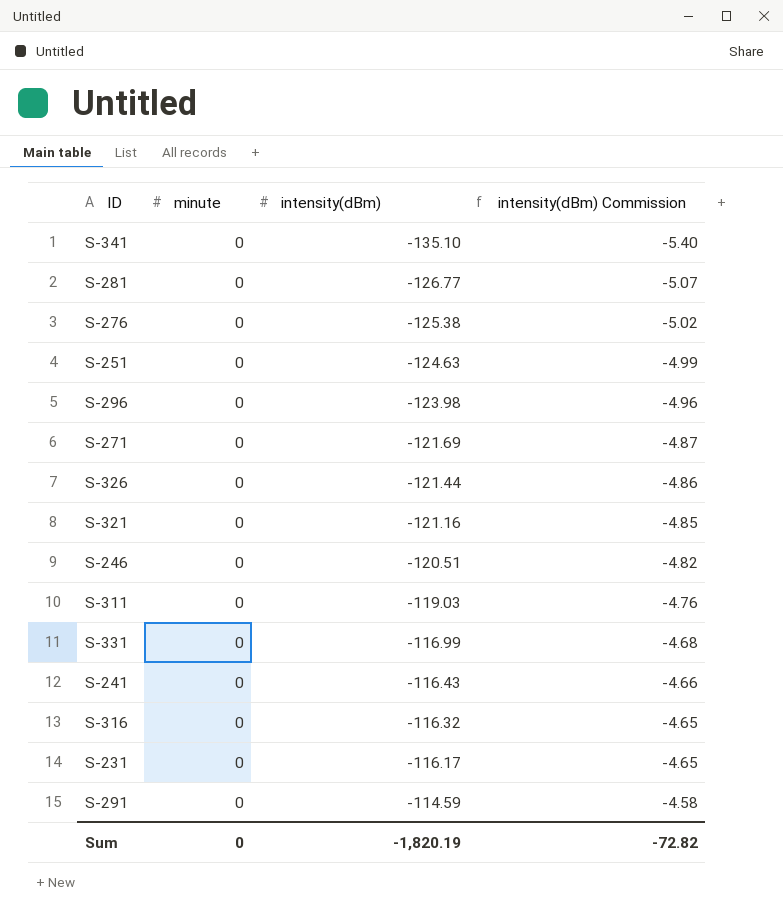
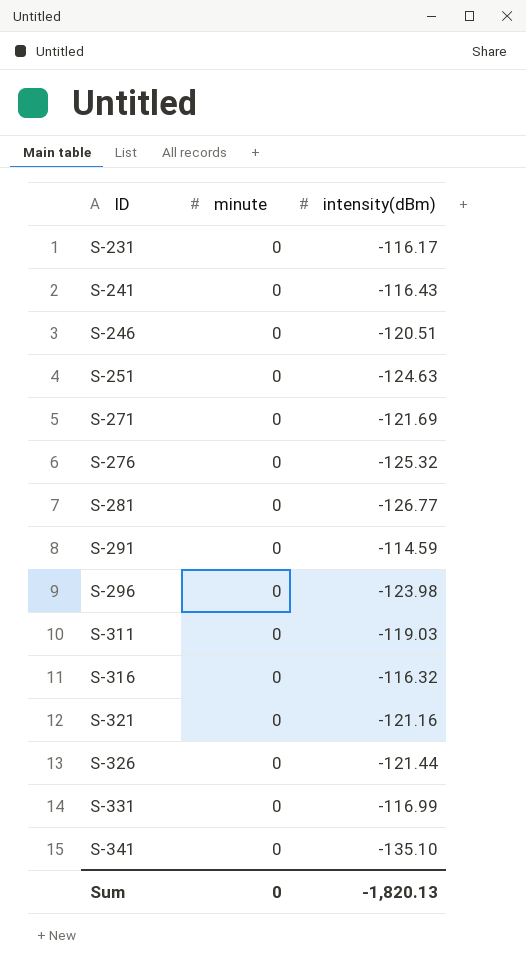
row order: intensity(dBm) ascending -> ID ascending
column intensity(dBm) Commission | formula: [intensity(dBm)] * 0.04 -> none
S-276 | intensity(dBm): -125.38 -> -125.32
Sum | intensity(dBm): -1,820.19 -> -1,820.13

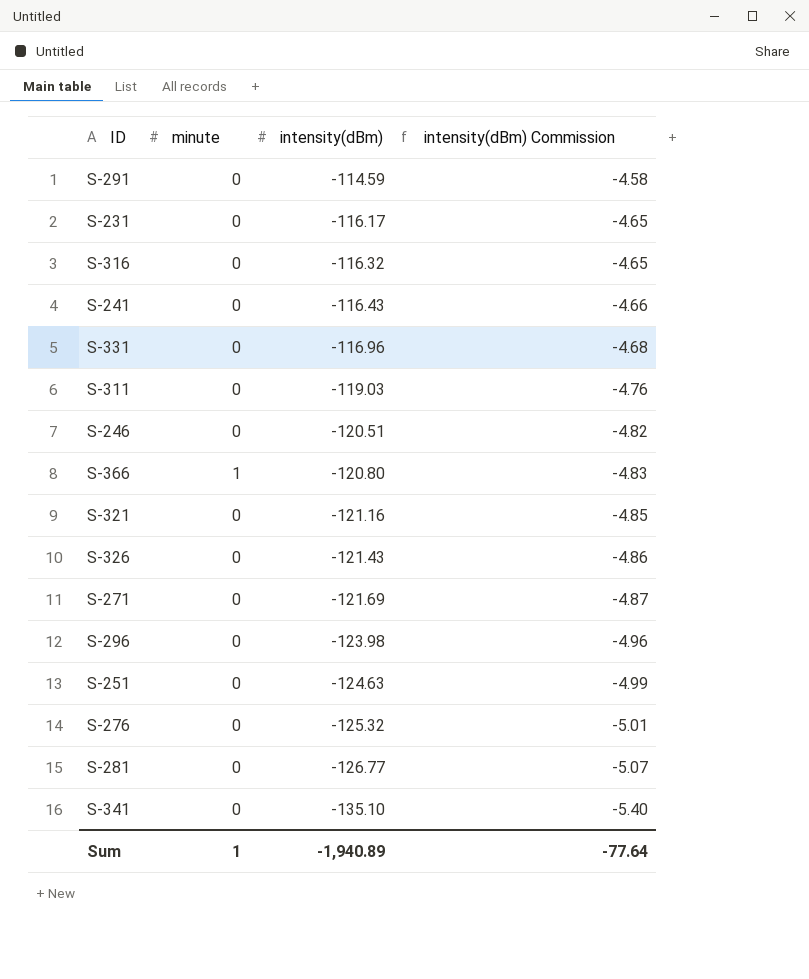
row order: ID ascending -> intensity(dBm) descending
column intensity(dBm) Commission | formula: none -> [intensity(dBm)] * 0.04
S-331 | intensity(dBm): -116.99 -> -116.96
row S-366: none -> 1 | -120.80 | -4.83
S-326 | intensity(dBm): -121.44 -> -121.43
Sum | minute: 0 -> 1
Sum | intensity(dBm): -1,820.13 -> -1,940.89

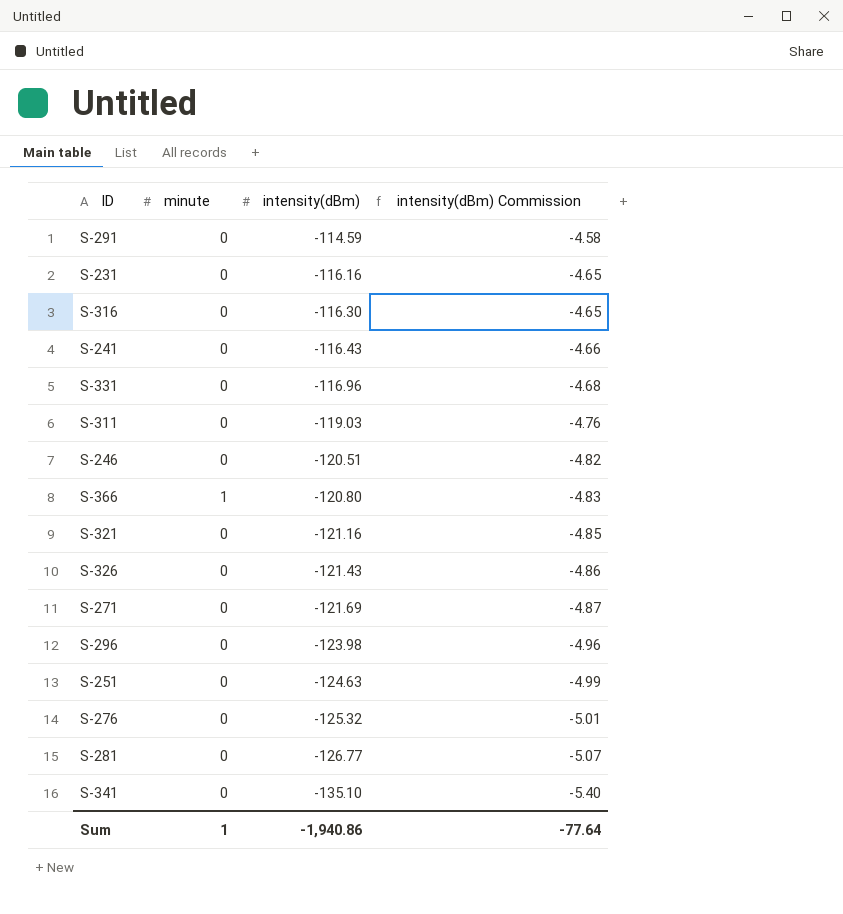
S-231 | intensity(dBm): -116.17 -> -116.16
S-316 | intensity(dBm): -116.32 -> -116.30
Sum | intensity(dBm): -1,940.89 -> -1,940.86

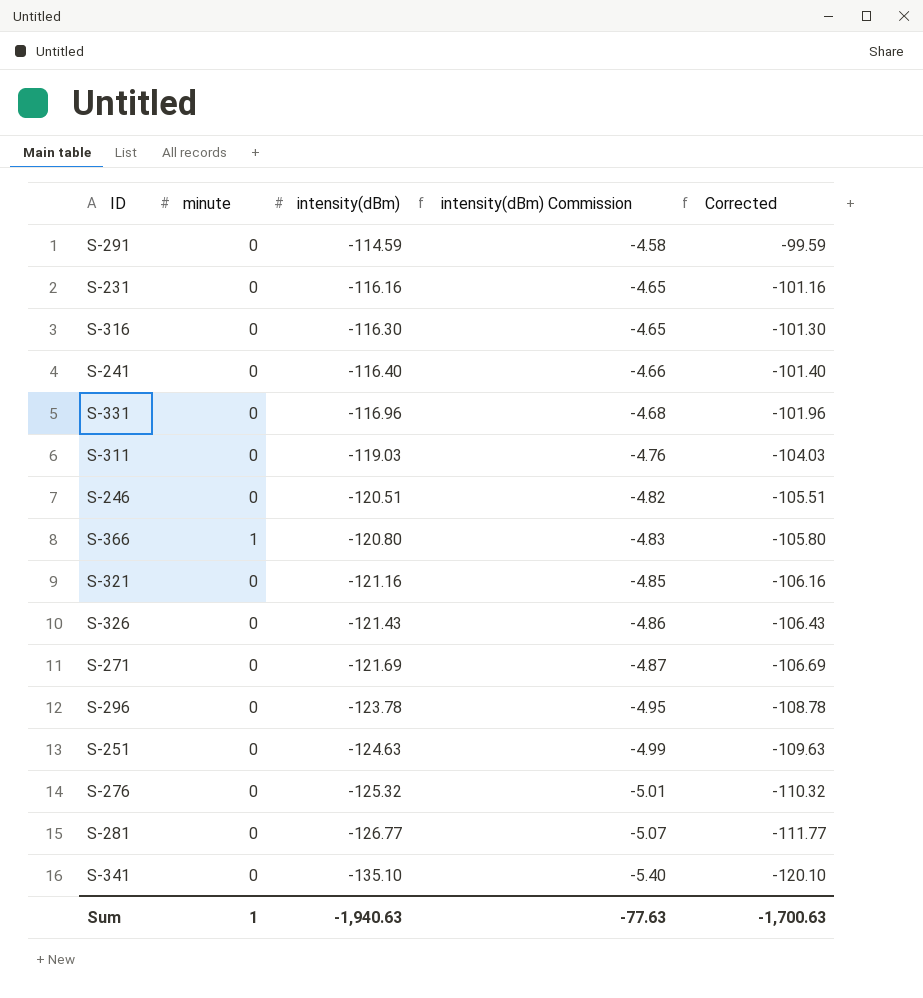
column Corrected | formula: none -> [intensity(dBm)] + 15
S-241 | intensity(dBm): -116.43 -> -116.40
S-296 | intensity(dBm): -123.98 -> -123.78
S-296 | intensity(dBm) Commission: -4.96 -> -4.95
Sum | intensity(dBm): -1,940.86 -> -1,940.63
Sum | intensity(dBm) Commission: -77.64 -> -77.63

